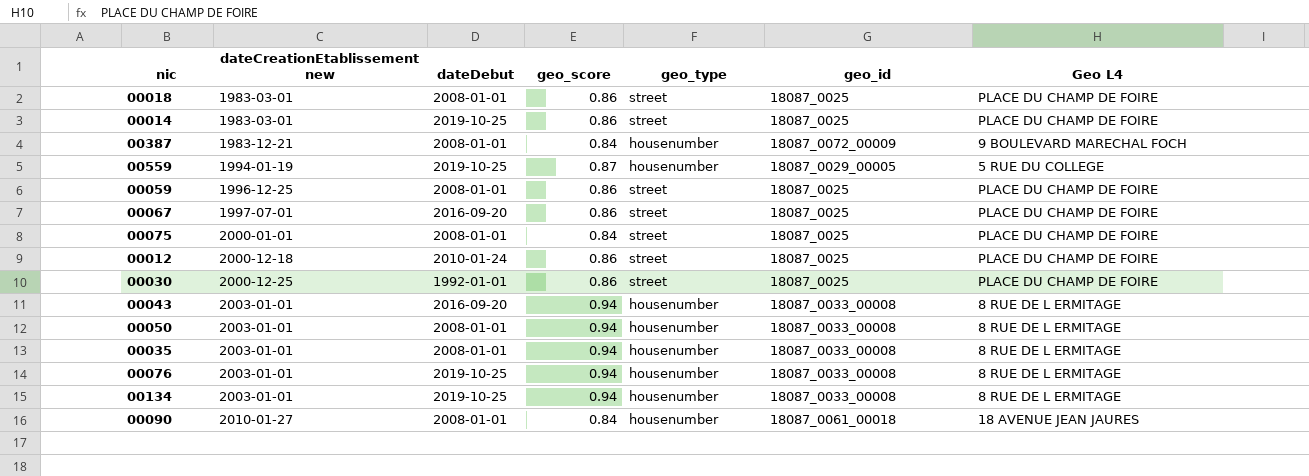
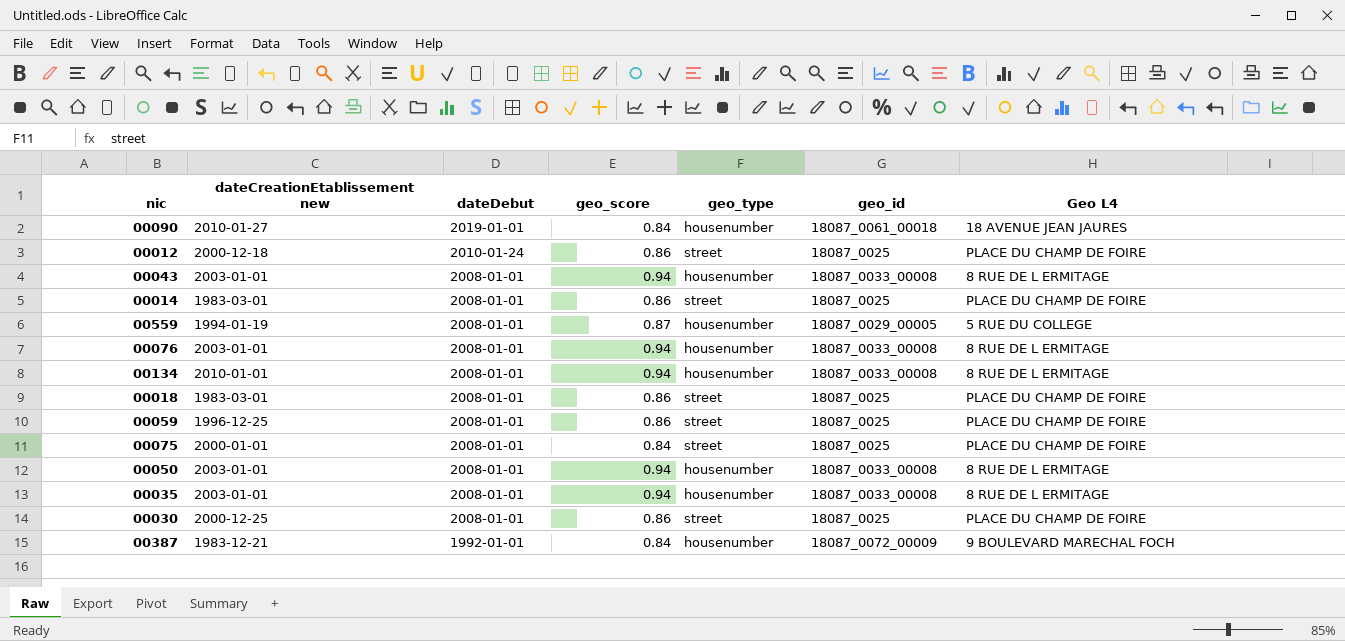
row order: dateCreationEtablissement new ascending -> dateDebut descending
row 00067: 1997-07-01 | 2016-09-20 | 0.86 | street | 18087_0025 | PLACE DU CHAMP DE FOIRE -> none
00090 | dateDebut: 2008-01-01 -> 2019-01-01
00043 | dateDebut: 2016-09-20 -> 2008-01-01
00014 | dateDebut: 2019-10-25 -> 2008-01-01
00559 | dateDebut: 2019-10-25 -> 2008-01-01
00076 | dateDebut: 2019-10-25 -> 2008-01-01
00134 | dateCreationEtablissement new: 2003-01-01 -> 2010-01-01
00134 | dateDebut: 2019-10-25 -> 2008-01-01
00030 | dateDebut: 1992-01-01 -> 2008-01-01
00387 | dateDebut: 2008-01-01 -> 1992-01-01

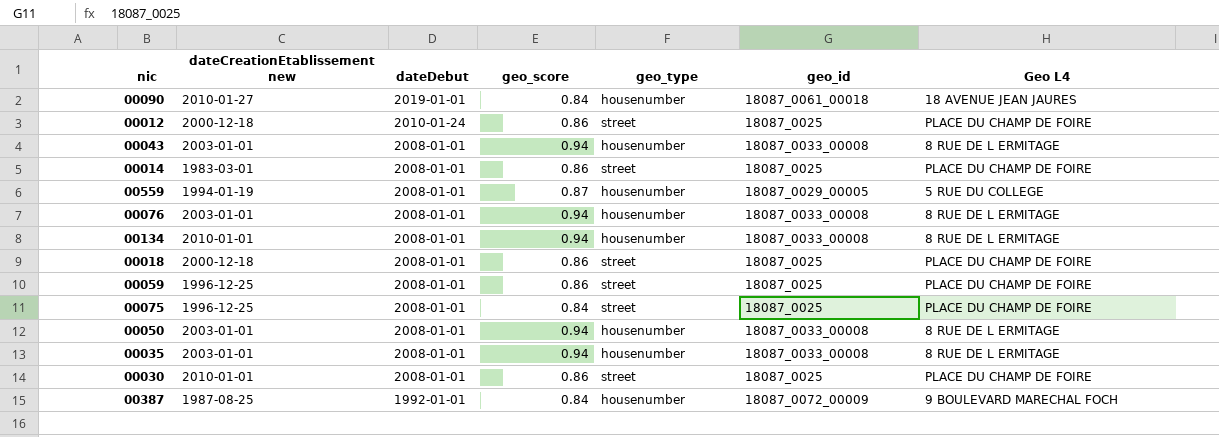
00018 | dateCreationEtablissement new: 1983-03-01 -> 2000-12-18
00075 | dateCreationEtablissement new: 2000-01-01 -> 1996-12-25
00030 | dateCreationEtablissement new: 2000-12-25 -> 2010-01-01
00387 | dateCreationEtablissement new: 1983-12-21 -> 1987-08-25

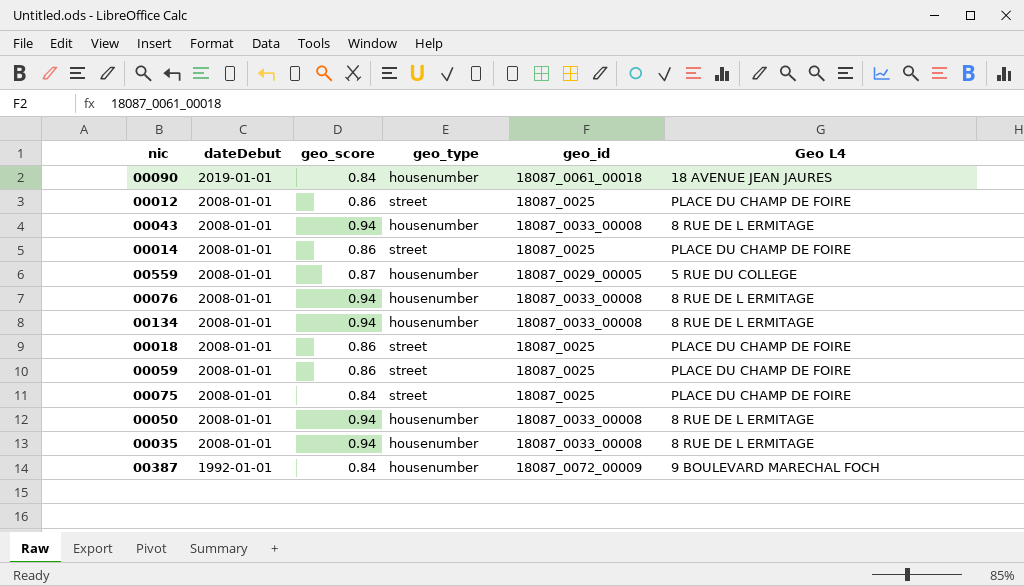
column dateCreationEtablissement new | position: 2 -> none
row 00030: 2010-01-01 | 2008-01-01 | 0.86 | street | 18087_0025 | PLACE DU CHAMP DE FOIRE -> none
00012 | dateDebut: 2010-01-24 -> 2008-01-01

